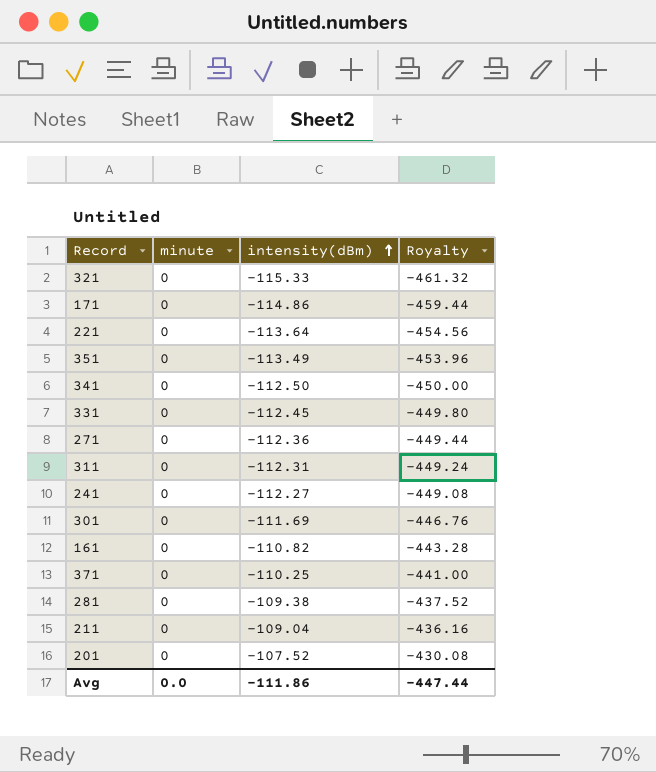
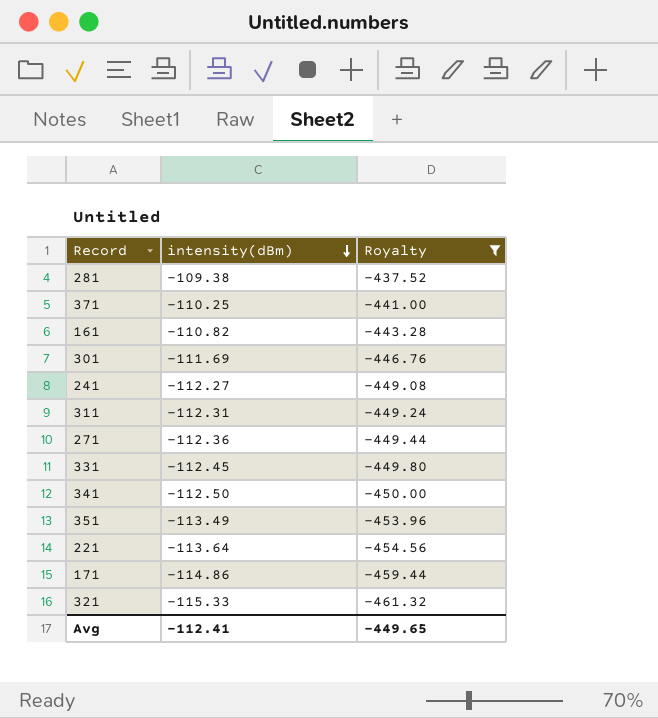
filter: none -> Royalty <= -437.52
row order: intensity(dBm) ascending -> intensity(dBm) descending
column minute | position: 2 -> none
Avg | intensity(dBm): -111.86 -> -112.41
Avg | Royalty: -447.44 -> -449.65

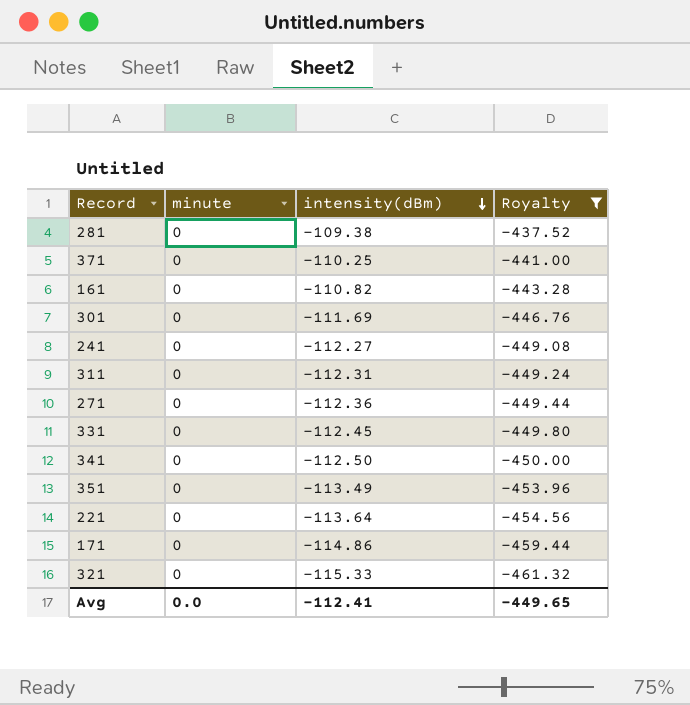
column minute | position: none -> 2

